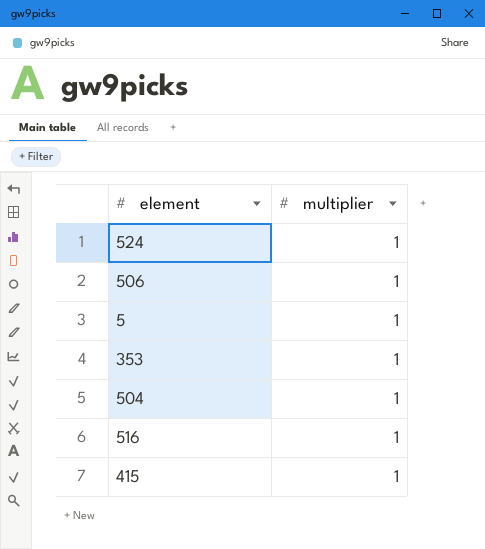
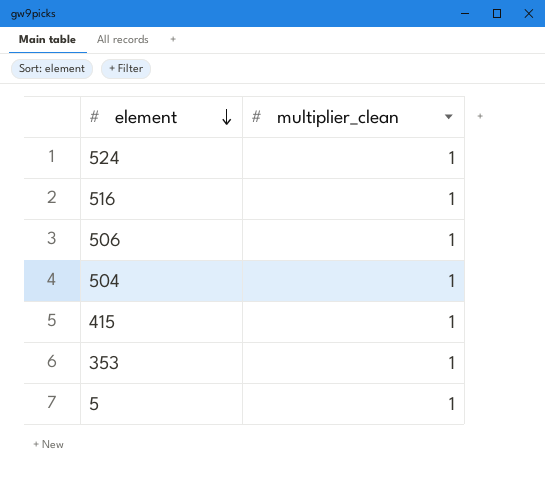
row order: none -> element descending
column name: multiplier -> multiplier_clean

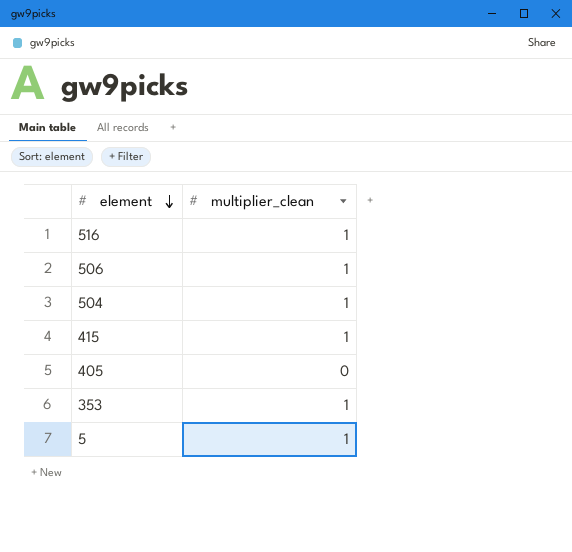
row 524: 1 -> none
row 405: none -> 0

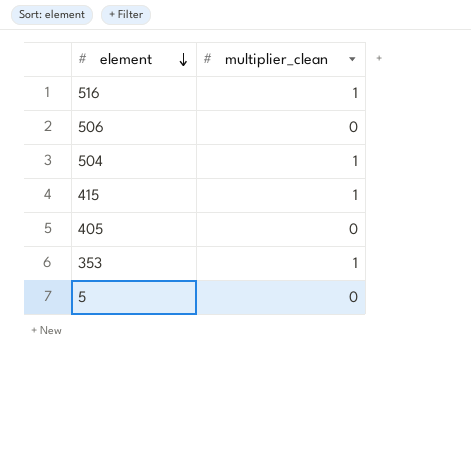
506 | multiplier_clean: 1 -> 0
5 | multiplier_clean: 1 -> 0

